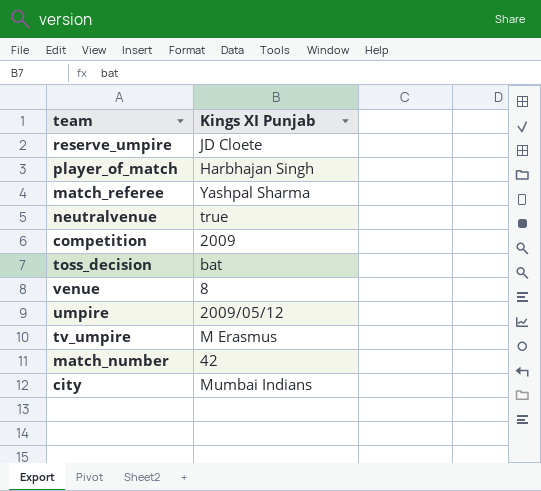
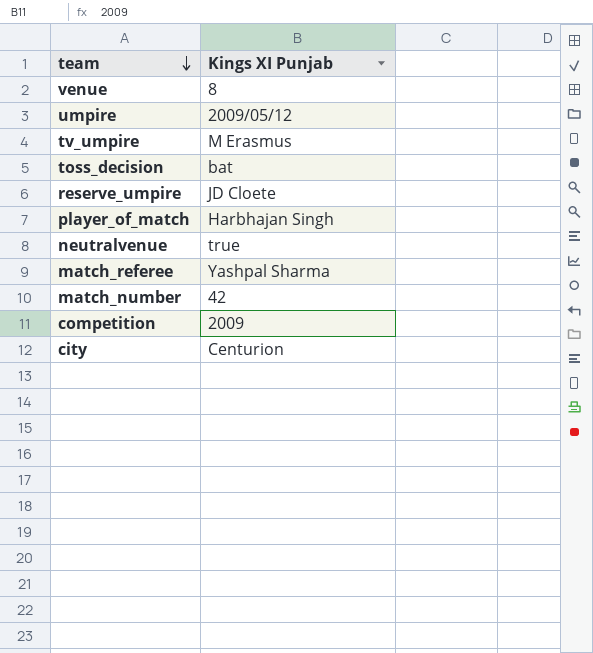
row order: none -> team descending
city | Kings XI Punjab: Mumbai Indians -> Centurion

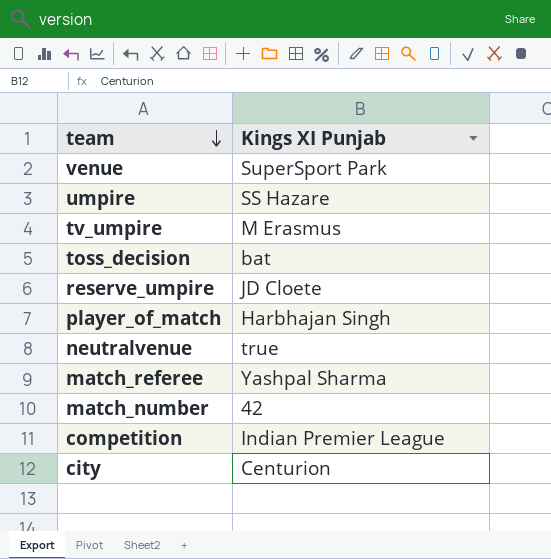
venue | Kings XI Punjab: 8 -> SuperSport Park
umpire | Kings XI Punjab: 2009/05/12 -> SS Hazare
competition | Kings XI Punjab: 2009 -> Indian Premier League

